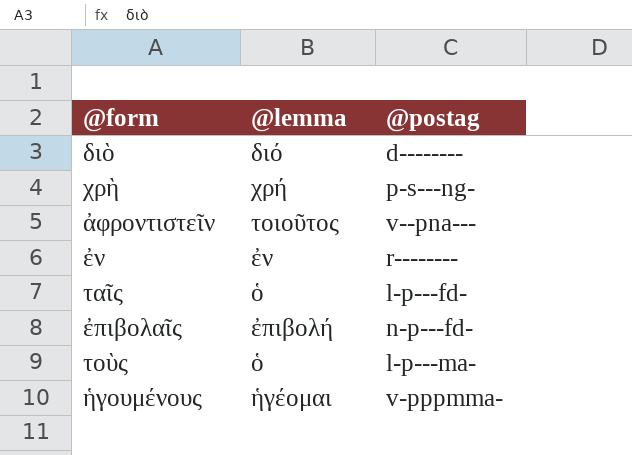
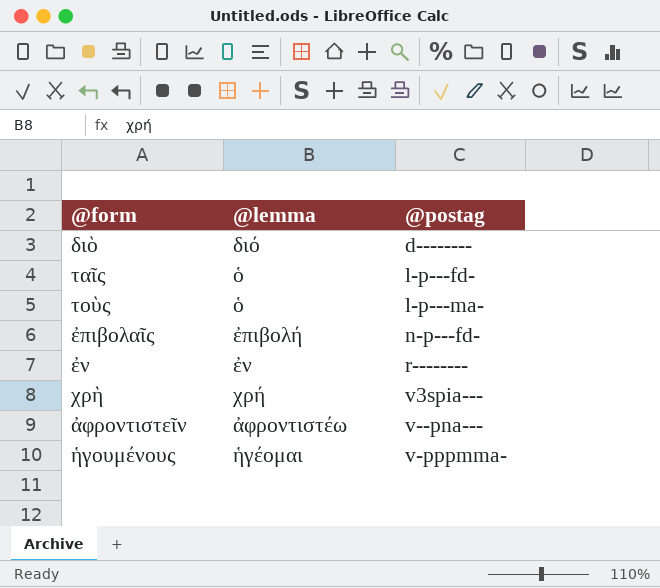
row order: none -> @postag ascending
χρὴ | @postag: p-s---ng- -> v3spia---
ἀφροντιστεῖν | @lemma: τοιοῦτος -> ἀφροντιστέω

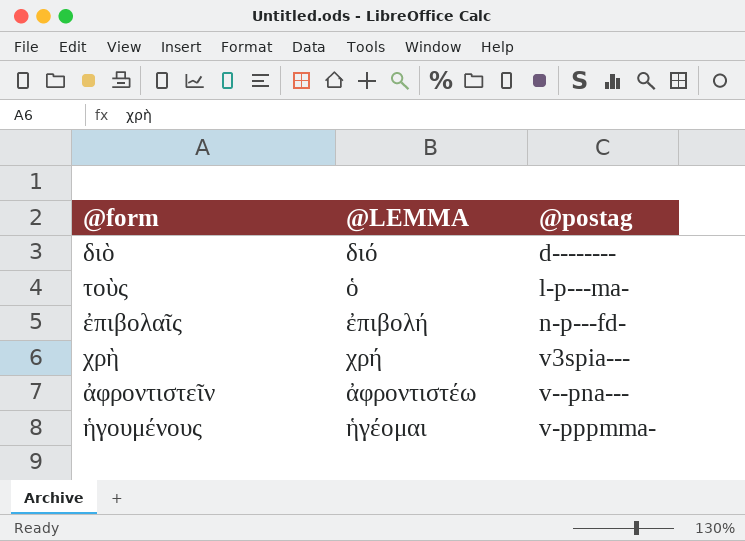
column name: @lemma -> @LEMMA
row ταῖς: ὁ | l-p---fd- -> none
row ἐν: ἐν | r-------- -> none

